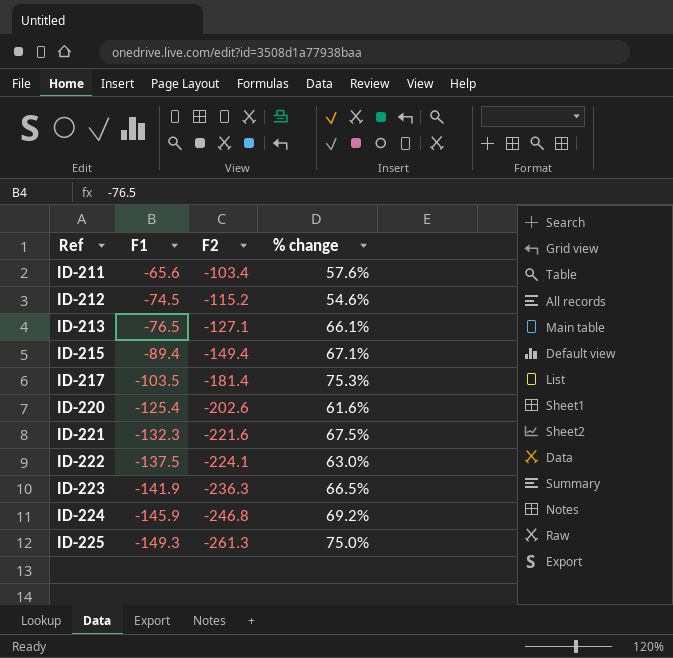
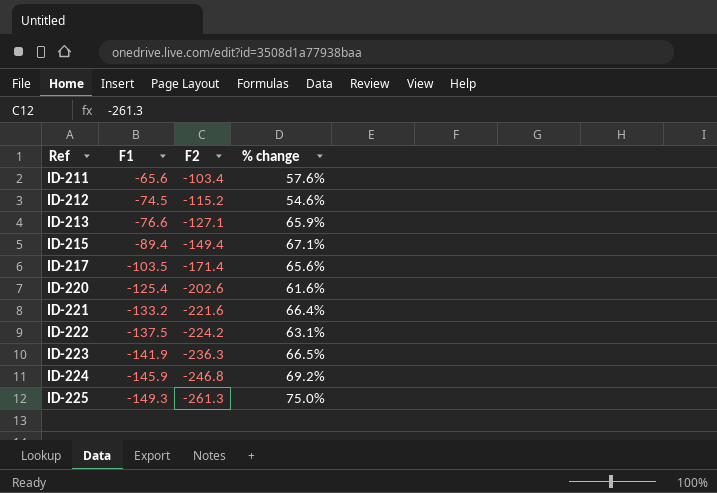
ID-213 | F1: -76.5 -> -76.6
ID-213 | % change: 66.1% -> 65.9%
ID-217 | F2: -181.4 -> -171.4
ID-217 | % change: 75.3% -> 65.6%
ID-221 | F1: -132.3 -> -133.2
ID-221 | % change: 67.5% -> 66.4%
ID-222 | F2: -224.1 -> -224.2
ID-222 | % change: 63.0% -> 63.1%

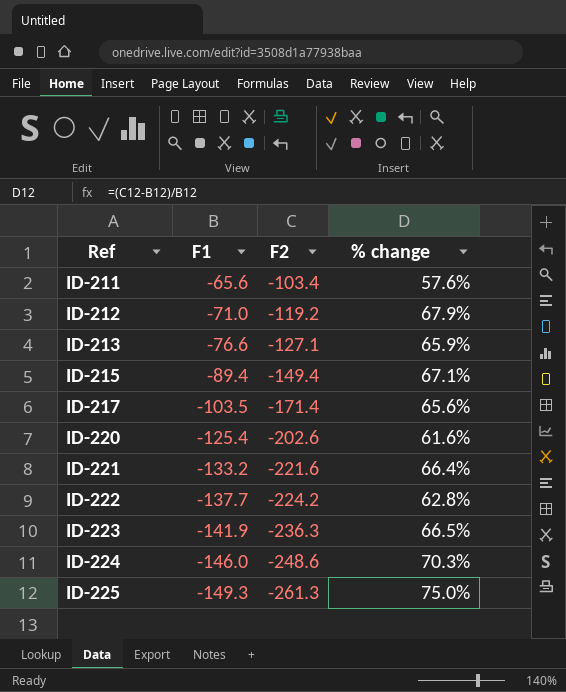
ID-212 | F1: -74.5 -> -71.0
ID-212 | F2: -115.2 -> -119.2
ID-212 | % change: 54.6% -> 67.9%
ID-222 | F1: -137.5 -> -137.7
ID-222 | % change: 63.1% -> 62.8%
ID-224 | F1: -145.9 -> -146.0
ID-224 | F2: -246.8 -> -248.6
ID-224 | % change: 69.2% -> 70.3%

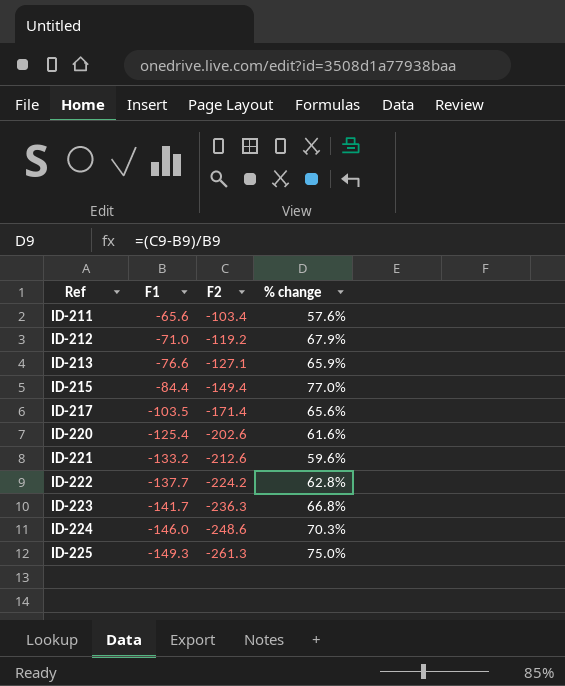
ID-215 | F1: -89.4 -> -84.4
ID-215 | % change: 67.1% -> 77.0%
ID-221 | F2: -221.6 -> -212.6
ID-221 | % change: 66.4% -> 59.6%
ID-223 | F1: -141.9 -> -141.7
ID-223 | % change: 66.5% -> 66.8%

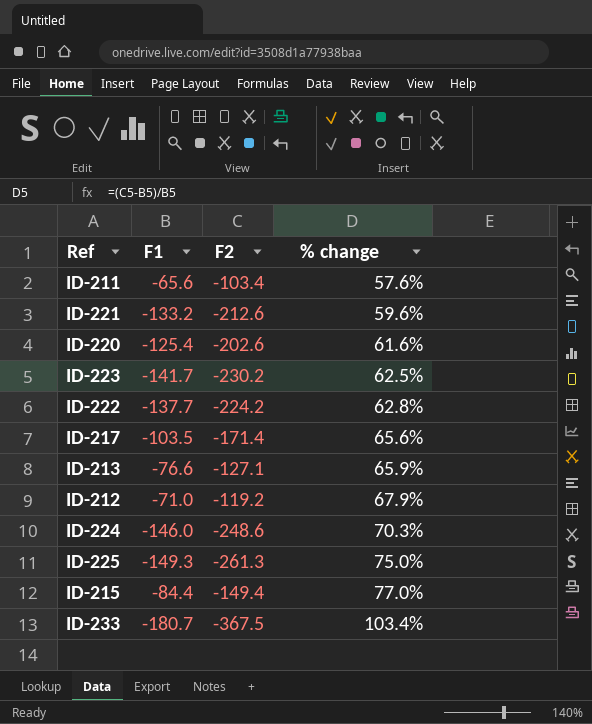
row order: Ref ascending -> % change ascending
ID-223 | F2: -236.3 -> -230.2
ID-223 | % change: 66.8% -> 62.5%
row ID-233: none -> -180.7 | -367.5 | 103.4%

